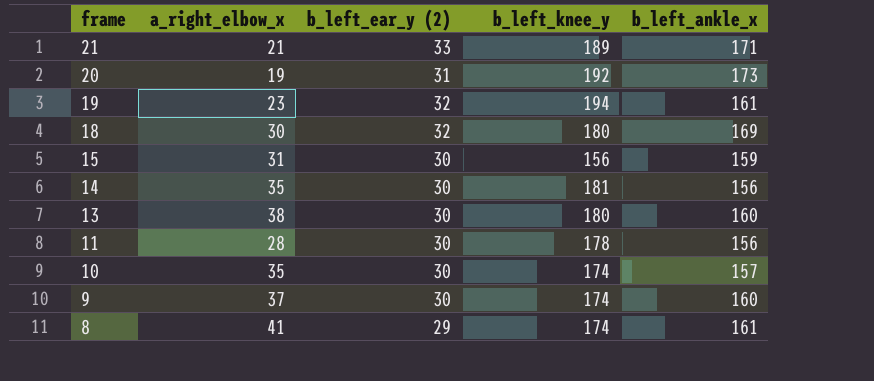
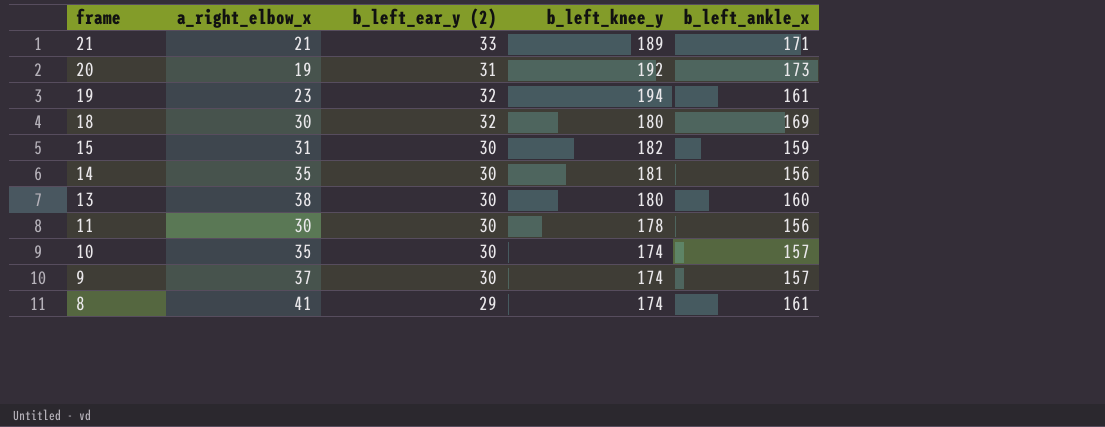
15 | b_left_knee_y: 156 -> 182
11 | a_right_elbow_x: 28 -> 30
9 | b_left_ankle_x: 160 -> 157

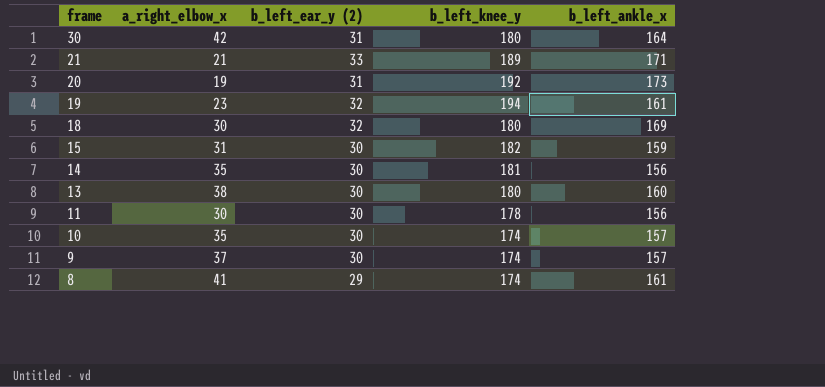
row 30: none -> 42 | 31 | 180 | 164

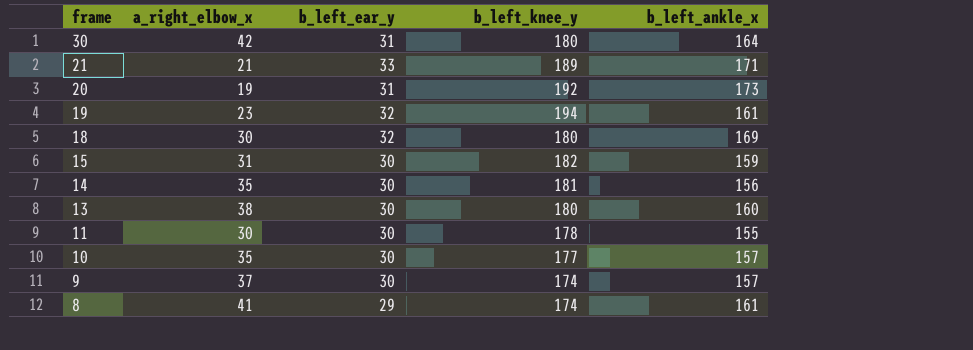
column name: b_left_ear_y (2) -> b_left_ear_y
11 | b_left_ankle_x: 156 -> 155
10 | b_left_knee_y: 174 -> 177

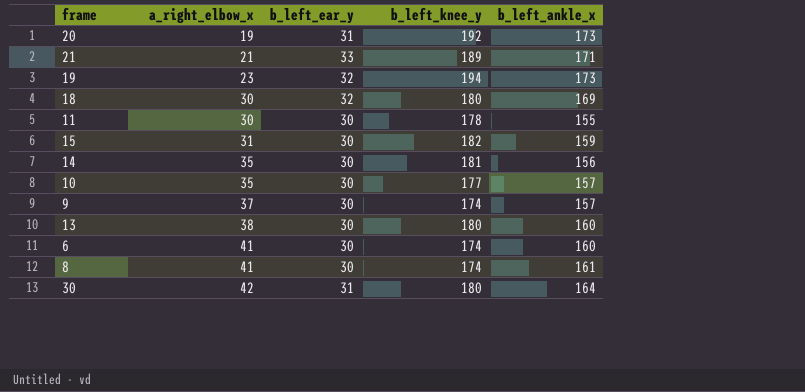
row order: frame descending -> a_right_elbow_x ascending
19 | b_left_ankle_x: 161 -> 173
row 6: none -> 41 | 30 | 174 | 160
8 | b_left_ear_y: 29 -> 30

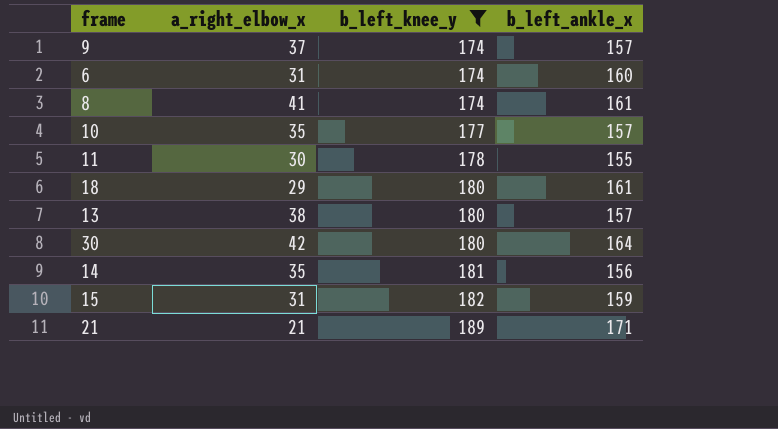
filter: none -> b_left_knee_y <= 189
row order: a_right_elbow_x ascending -> b_left_knee_y ascending
column b_left_ear_y | position: 3 -> none
6 | a_right_elbow_x: 41 -> 31
18 | a_right_elbow_x: 30 -> 29
18 | b_left_ankle_x: 169 -> 161
13 | b_left_ankle_x: 160 -> 157

